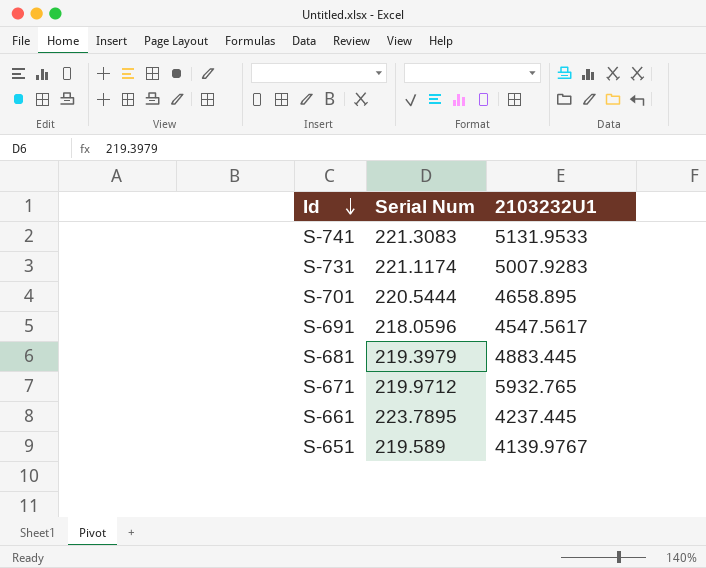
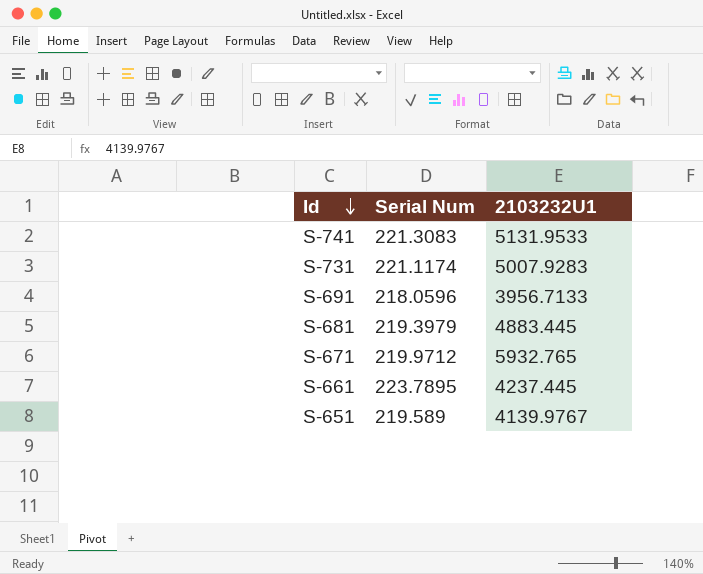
row S-701: 220.5444 | 4658.895 -> none
S-691 | 2103232U1: 4547.5617 -> 3956.7133

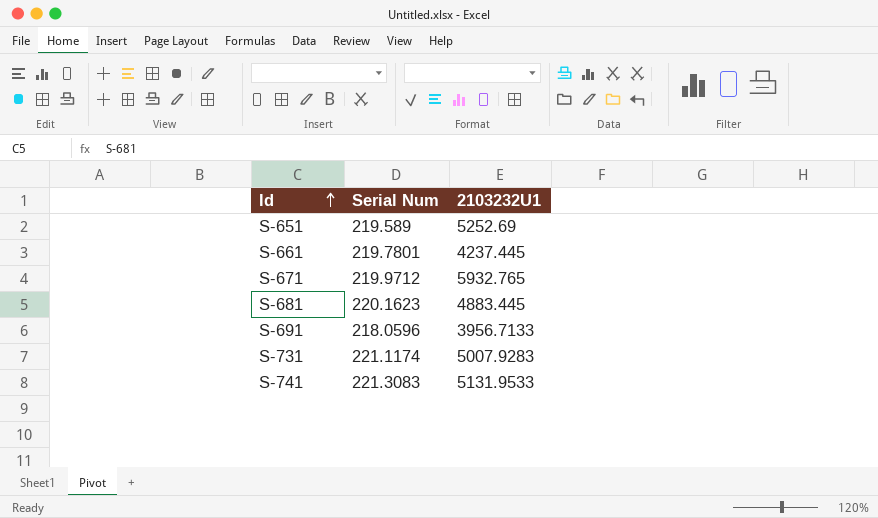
row order: Id descending -> Id ascending
S-651 | 2103232U1: 4139.9767 -> 5252.69
S-661 | Serial Num: 223.7895 -> 219.7801
S-681 | Serial Num: 219.3979 -> 220.1623

